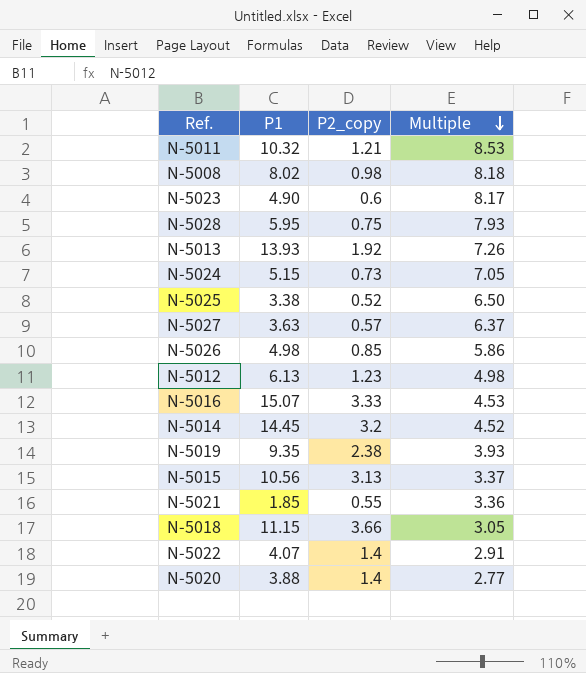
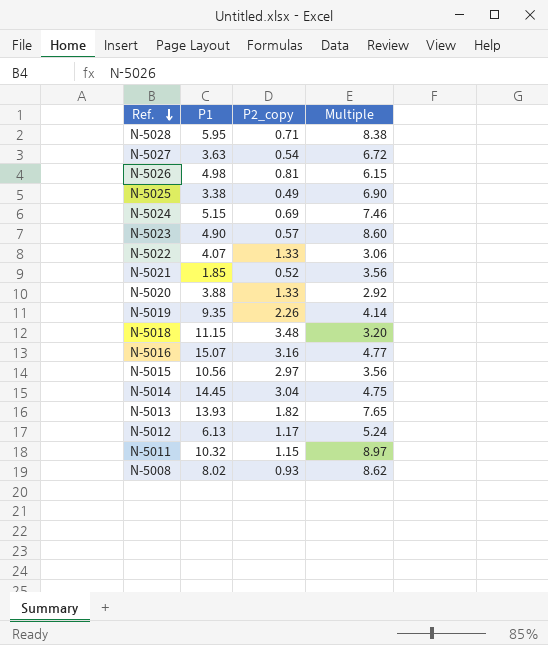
row order: Multiple descending -> Ref. descending
N-5028 | P2_copy: 0.75 -> 0.71
N-5028 | Multiple: 7.93 -> 8.38
N-5027 | P2_copy: 0.57 -> 0.54
N-5027 | Multiple: 6.37 -> 6.72
N-5026 | P2_copy: 0.85 -> 0.81
N-5026 | Multiple: 5.86 -> 6.15
N-5025 | P2_copy: 0.52 -> 0.49
N-5025 | Multiple: 6.50 -> 6.90
N-5024 | P2_copy: 0.73 -> 0.69
N-5024 | Multiple: 7.05 -> 7.46
N-5023 | P2_copy: 0.6 -> 0.57
N-5023 | Multiple: 8.17 -> 8.60
N-5022 | P2_copy: 1.4 -> 1.33
N-5022 | Multiple: 2.91 -> 3.06
N-5021 | P2_copy: 0.55 -> 0.52
N-5021 | Multiple: 3.36 -> 3.56
N-5020 | P2_copy: 1.4 -> 1.33
N-5020 | Multiple: 2.77 -> 2.92
N-5019 | P2_copy: 2.38 -> 2.26
N-5019 | Multiple: 3.93 -> 4.14
N-5018 | P2_copy: 3.66 -> 3.48
N-5018 | Multiple: 3.05 -> 3.20
N-5016 | P2_copy: 3.33 -> 3.16
N-5016 | Multiple: 4.53 -> 4.77
N-5015 | P2_copy: 3.13 -> 2.97
N-5015 | Multiple: 3.37 -> 3.56
N-5014 | P2_copy: 3.2 -> 3.04
N-5014 | Multiple: 4.52 -> 4.75
N-5013 | P2_copy: 1.92 -> 1.82
N-5013 | Multiple: 7.26 -> 7.65
N-5012 | P2_copy: 1.23 -> 1.17
N-5012 | Multiple: 4.98 -> 5.24
N-5011 | P2_copy: 1.21 -> 1.15
N-5011 | Multiple: 8.53 -> 8.97
N-5008 | P2_copy: 0.98 -> 0.93
N-5008 | Multiple: 8.18 -> 8.62

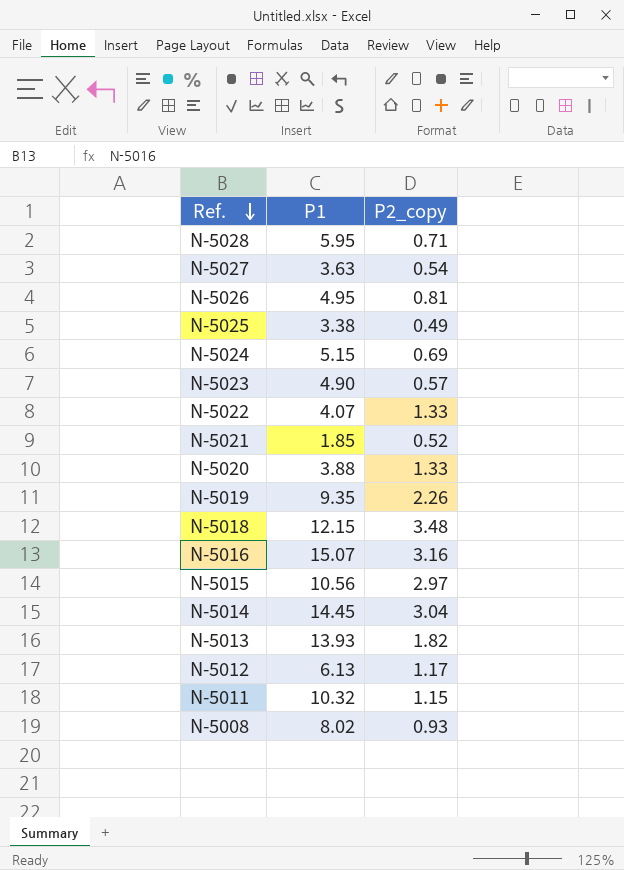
column Multiple | formula: [P1] / [P2_copy] -> none
N-5026 | P1: 4.98 -> 4.95
N-5018 | P1: 11.15 -> 12.15

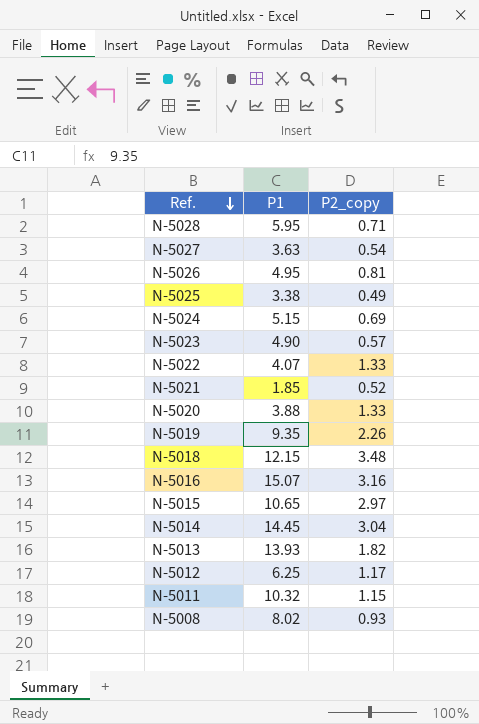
N-5015 | P1: 10.56 -> 10.65
N-5012 | P1: 6.13 -> 6.25

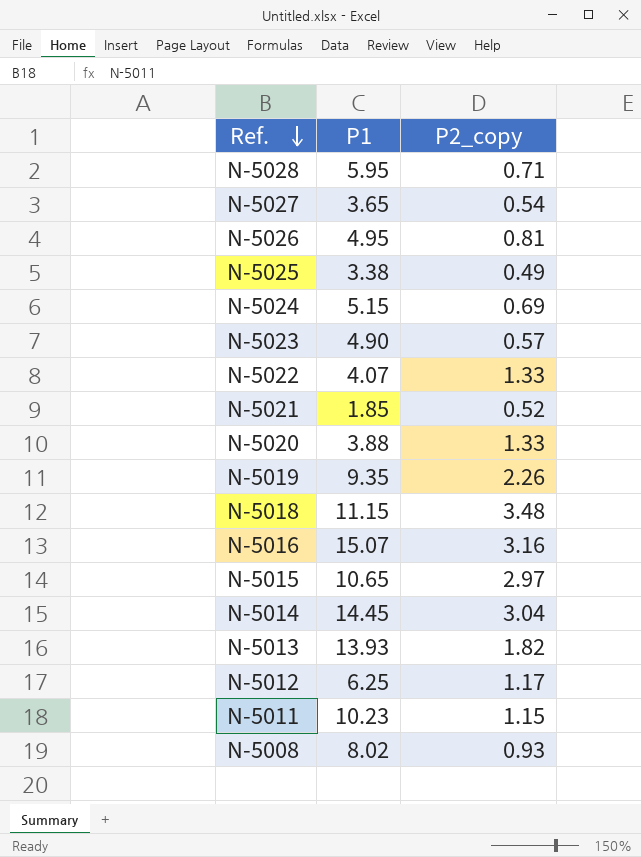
N-5027 | P1: 3.63 -> 3.65
N-5018 | P1: 12.15 -> 11.15
N-5011 | P1: 10.32 -> 10.23

